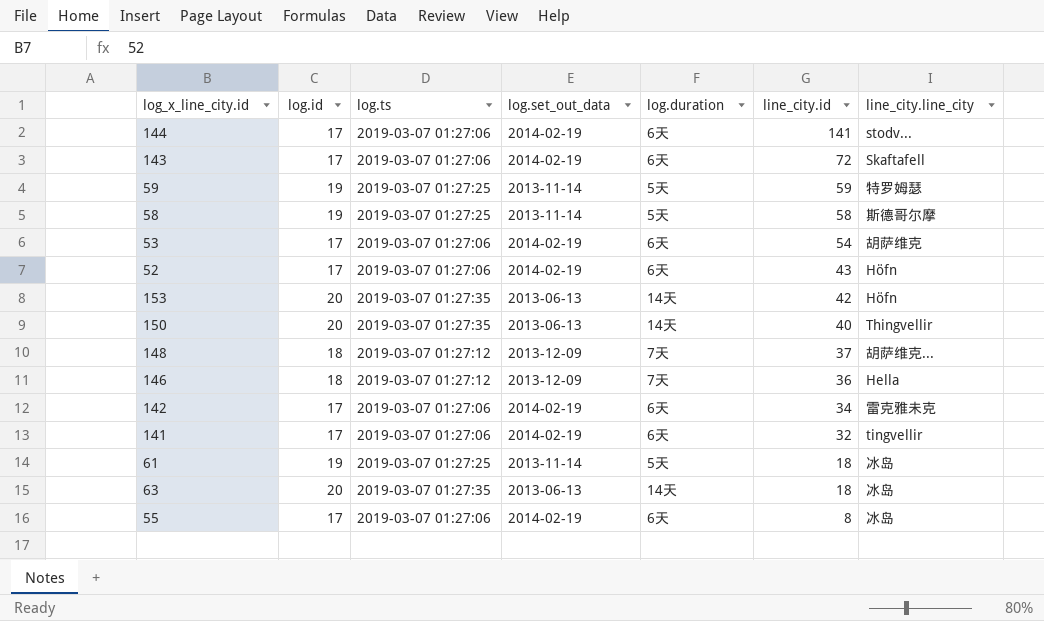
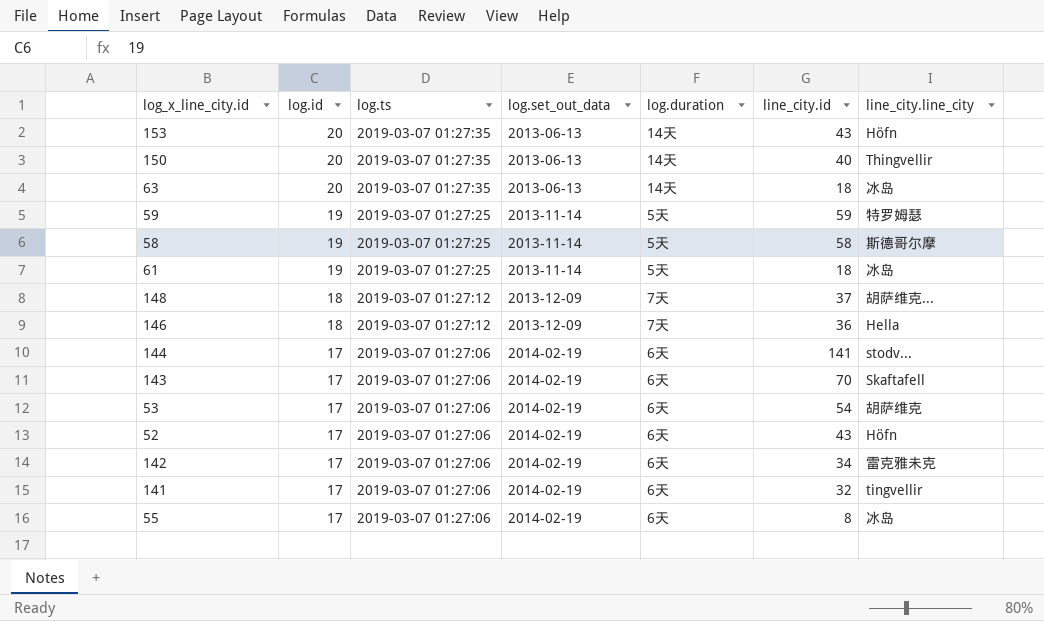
row order: line_city.id descending -> log.id descending
153 | line_city.id: 42 -> 43
143 | line_city.id: 72 -> 70

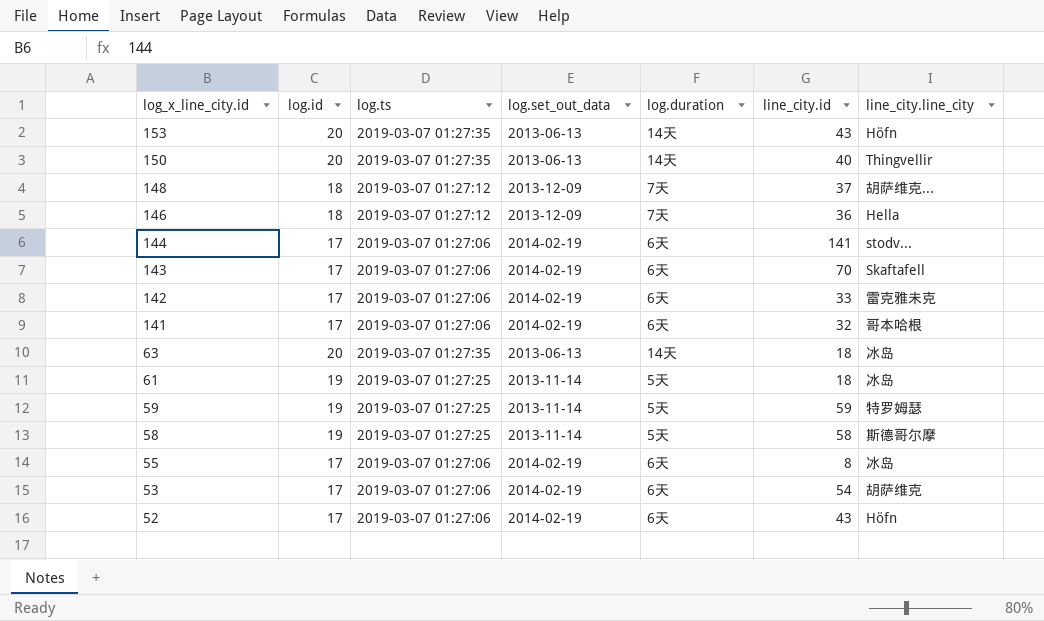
row order: log.id descending -> log_x_line_city.id descending
142 | line_city.id: 34 -> 33
141 | line_city.line_city: tingvellir -> 哥本哈根

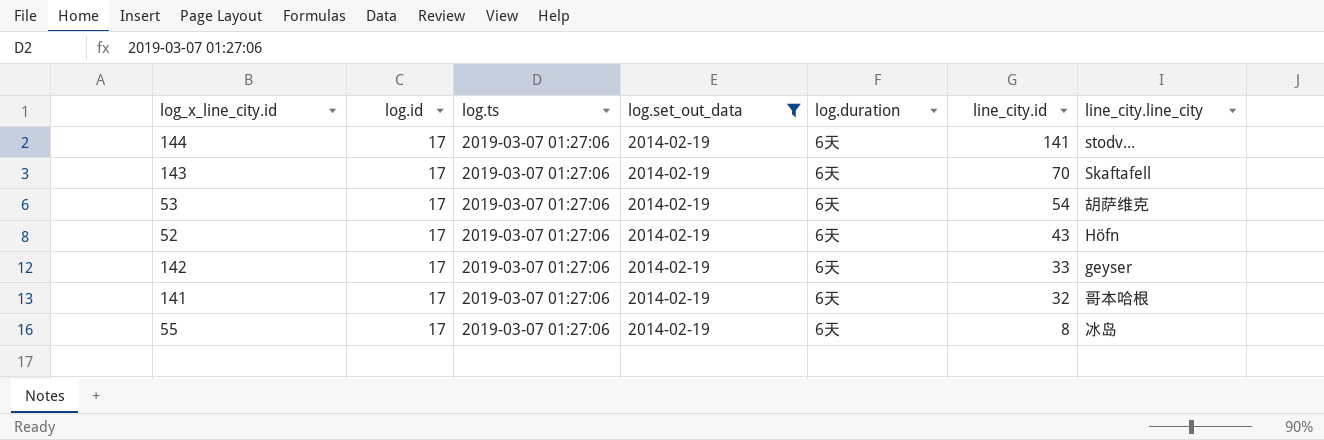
filter: none -> log.set_out_data = 2014-02-19
row order: log_x_line_city.id descending -> line_city.id descending
142 | line_city.line_city: 雷克雅未克 -> geyser

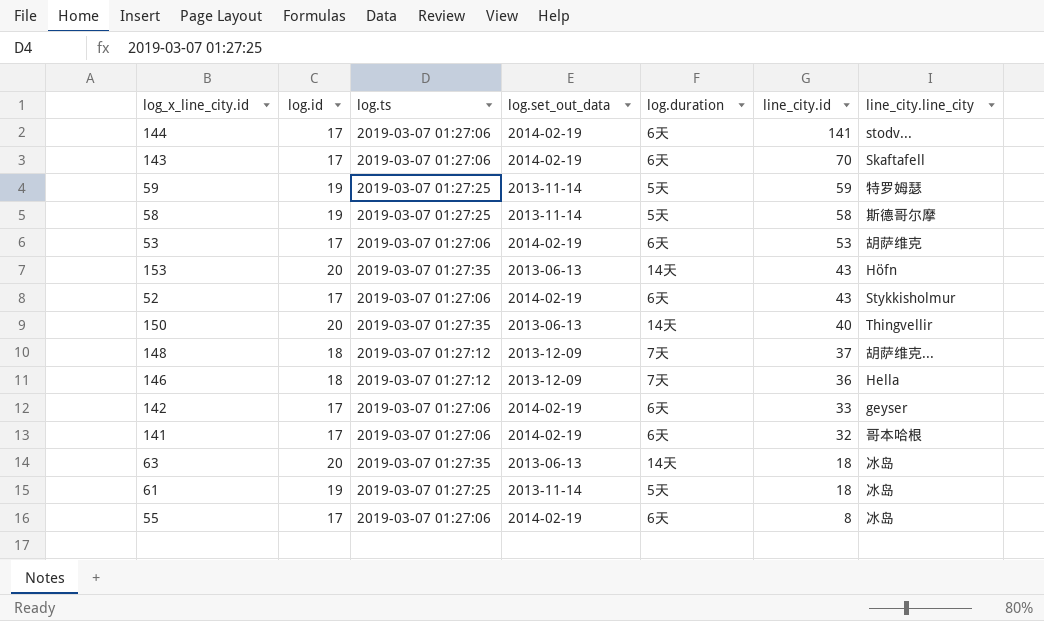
filter: log.set_out_data = 2014-02-19 -> none
53 | line_city.id: 54 -> 53
52 | line_city.line_city: Höfn -> Stykkisholmur

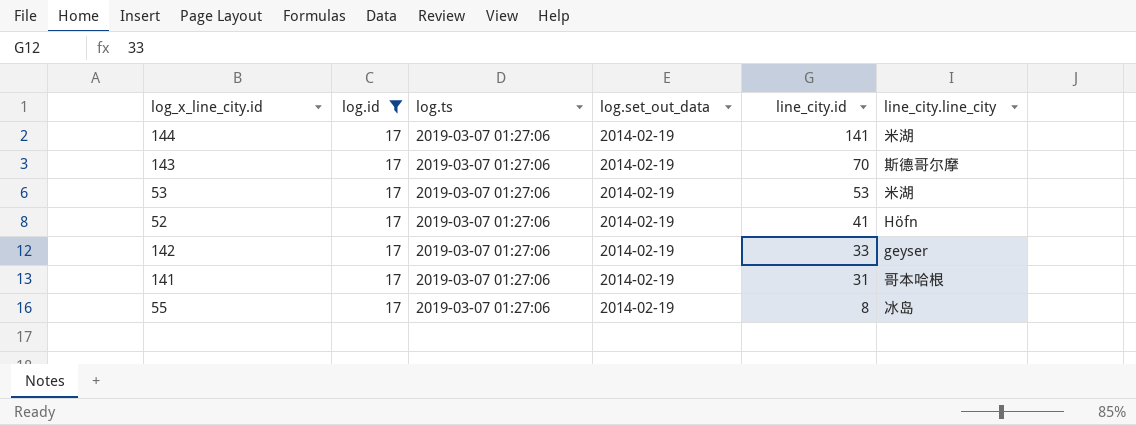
filter: none -> log.id = 17
column log.duration | position: 5 -> none
144 | line_city.line_city: stodv... -> 米湖
143 | line_city.line_city: Skaftafell -> 斯德哥尔摩
53 | line_city.line_city: 胡萨维克 -> 米湖
52 | line_city.id: 43 -> 41
52 | line_city.line_city: Stykkisholmur -> Höfn
141 | line_city.id: 32 -> 31

